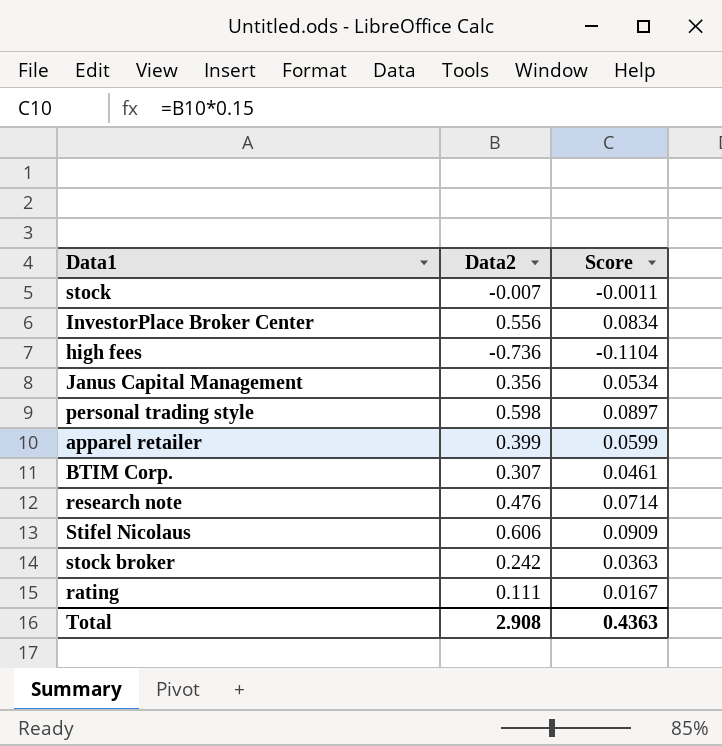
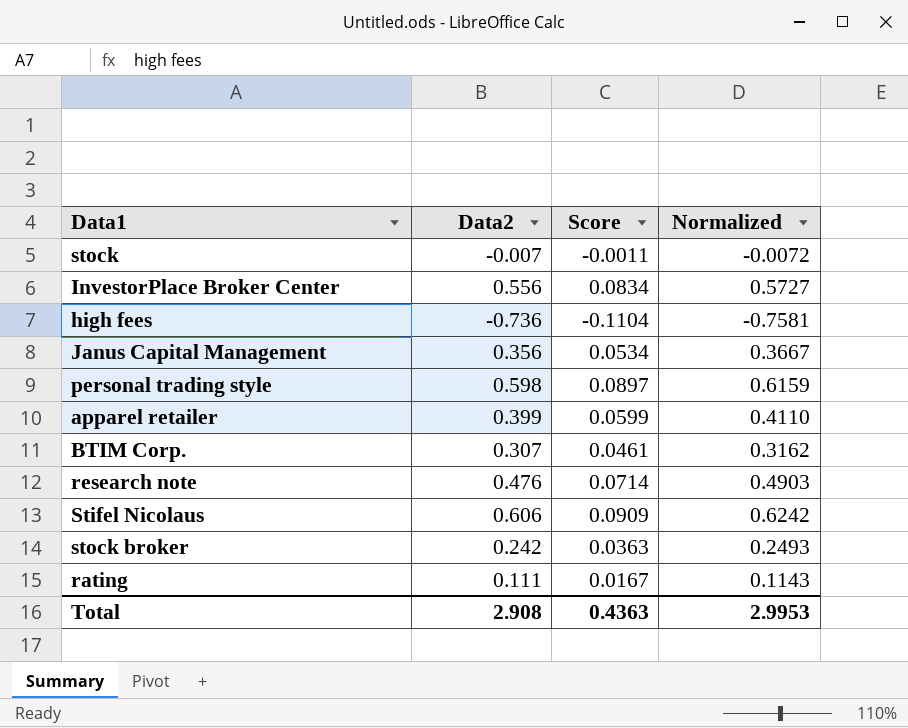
column Normalized | formula: none -> [Data2] * 1.03

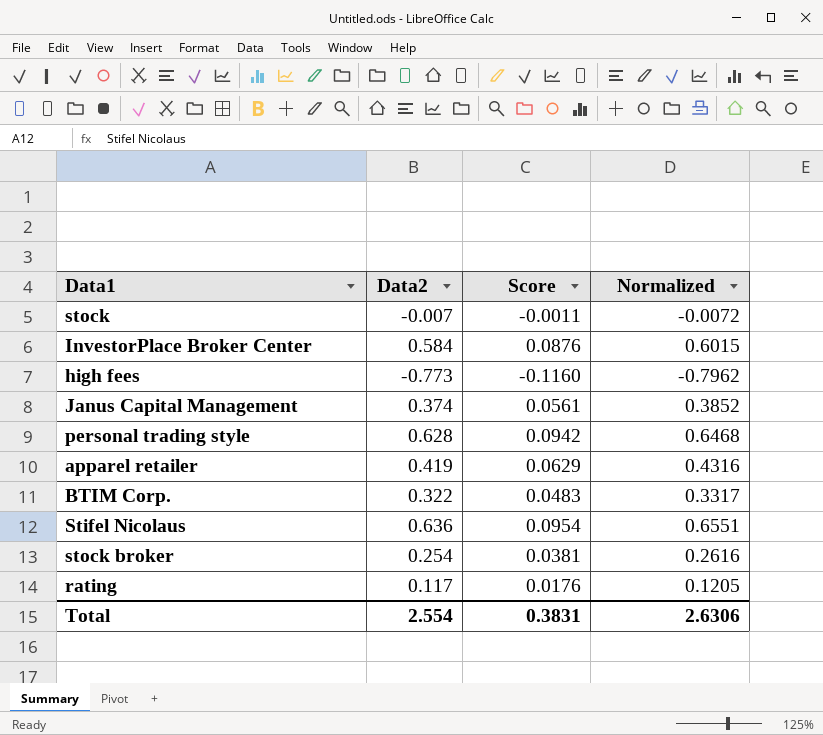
row research note: 0.476 | 0.0714 | 0.4903 -> none
InvestorPlace Broker Center | Data2: 0.556 -> 0.584
InvestorPlace Broker Center | Score: 0.0834 -> 0.0876
InvestorPlace Broker Center | Normalized: 0.5727 -> 0.6015
high fees | Data2: -0.736 -> -0.773
high fees | Score: -0.1104 -> -0.1160
high fees | Normalized: -0.7581 -> -0.7962
Janus Capital Management | Data2: 0.356 -> 0.374
Janus Capital Management | Score: 0.0534 -> 0.0561
Janus Capital Management | Normalized: 0.3667 -> 0.3852
personal trading style | Data2: 0.598 -> 0.628
personal trading style | Score: 0.0897 -> 0.0942
personal trading style | Normalized: 0.6159 -> 0.6468
apparel retailer | Data2: 0.399 -> 0.419
apparel retailer | Score: 0.0599 -> 0.0629
apparel retailer | Normalized: 0.4110 -> 0.4316
BTIM Corp. | Data2: 0.307 -> 0.322
BTIM Corp. | Score: 0.0461 -> 0.0483
BTIM Corp. | Normalized: 0.3162 -> 0.3317
Stifel Nicolaus | Data2: 0.606 -> 0.636
Stifel Nicolaus | Score: 0.0909 -> 0.0954
Stifel Nicolaus | Normalized: 0.6242 -> 0.6551
stock broker | Data2: 0.242 -> 0.254
stock broker | Score: 0.0363 -> 0.0381
stock broker | Normalized: 0.2493 -> 0.2616
rating | Data2: 0.111 -> 0.117
rating | Score: 0.0167 -> 0.0176
rating | Normalized: 0.1143 -> 0.1205
Total | Data2: 2.908 -> 2.554
Total | Score: 0.4363 -> 0.3831
Total | Normalized: 2.9953 -> 2.6306

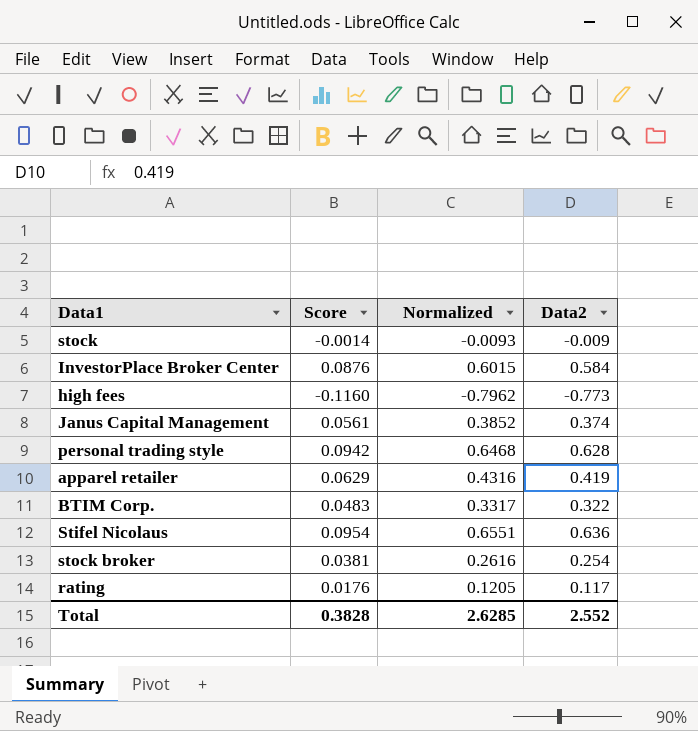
column Data2 | position: 2 -> 4
stock | Score: -0.0011 -> -0.0014
stock | Normalized: -0.0072 -> -0.0093
stock | Data2: -0.007 -> -0.009
Total | Score: 0.3831 -> 0.3828
Total | Normalized: 2.6306 -> 2.6285
Total | Data2: 2.554 -> 2.552

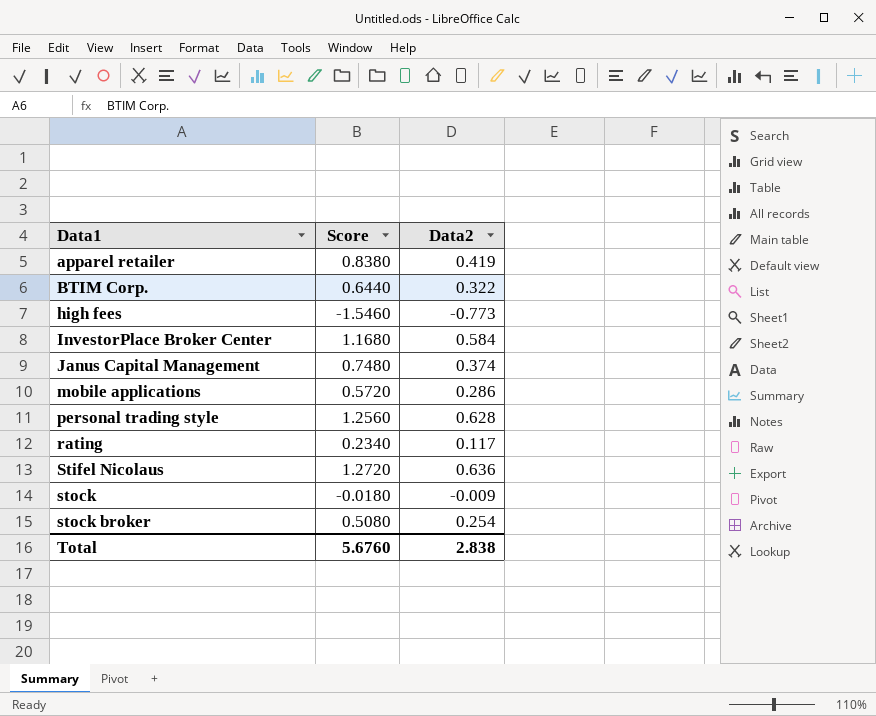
row order: none -> Data1 ascending
column Normalized | formula: [Data2] * 1.03 -> none
column Score | formula: [Data2] * 0.15 -> [Data2] * 2
row mobile applications: none -> 0.5720 | 0.286
Total | Score: 0.3828 -> 5.6760
Total | Data2: 2.552 -> 2.838

